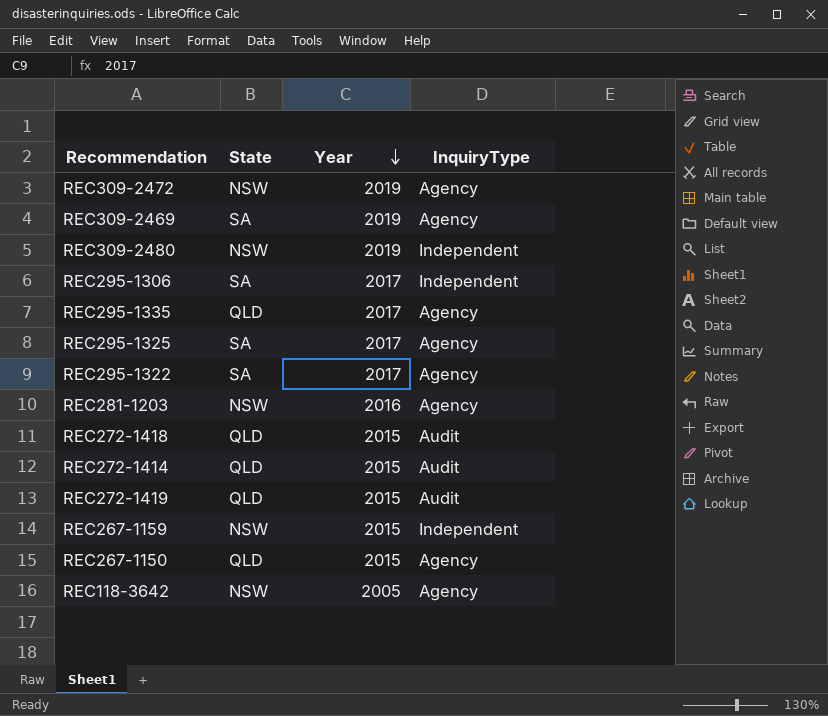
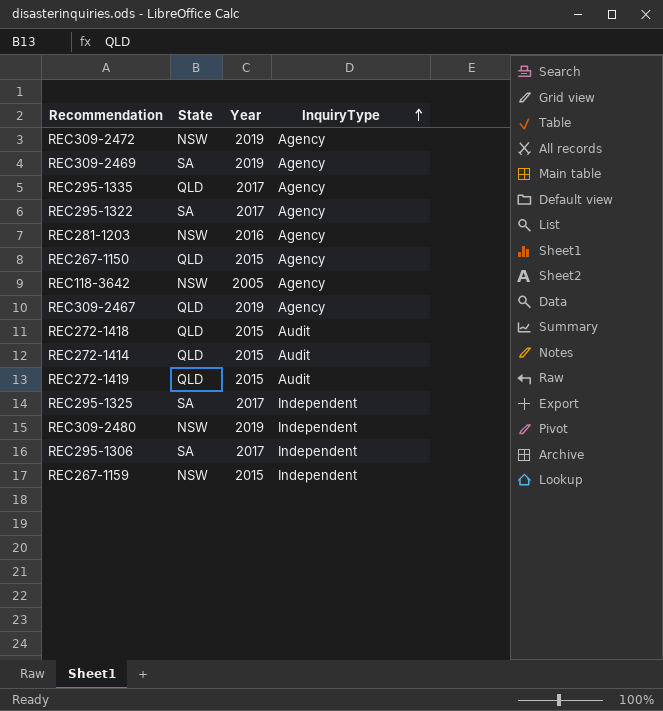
row order: Year descending -> InquiryType ascending
row REC309-2467: none -> QLD | 2019 | Agency
REC295-1325 | InquiryType: Agency -> Independent

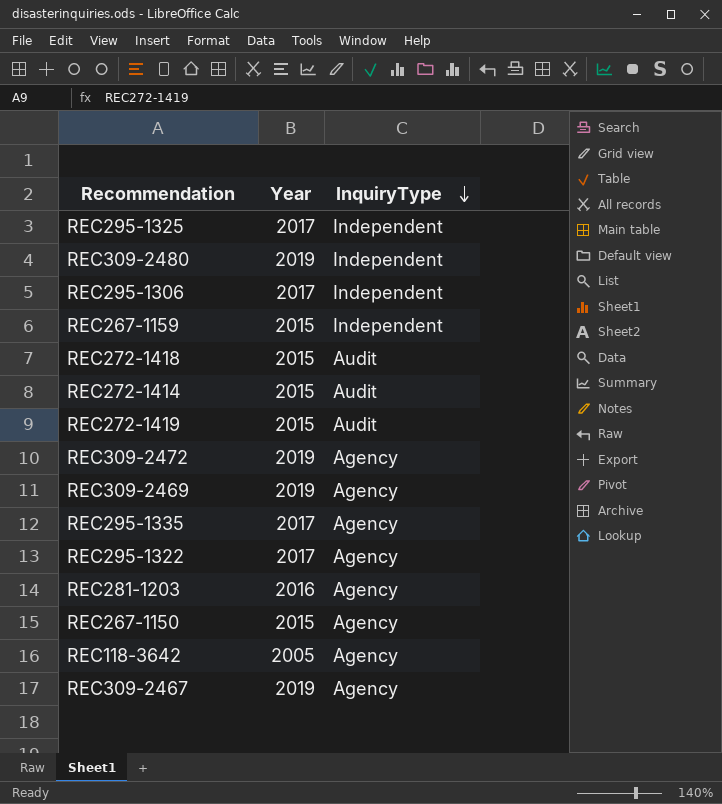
row order: InquiryType ascending -> InquiryType descending
column State | position: 2 -> none

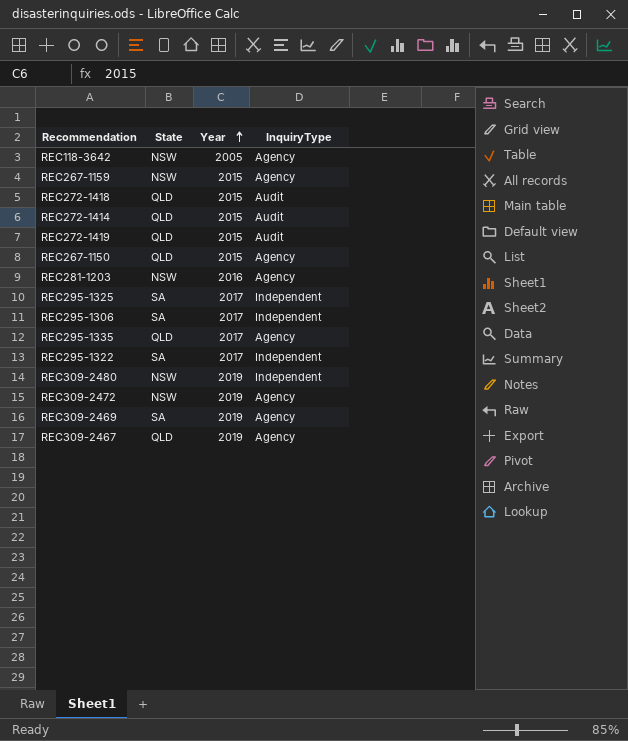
row order: InquiryType descending -> Year ascending
column State | position: none -> 2
REC267-1159 | InquiryType: Independent -> Agency
REC295-1322 | InquiryType: Agency -> Independent

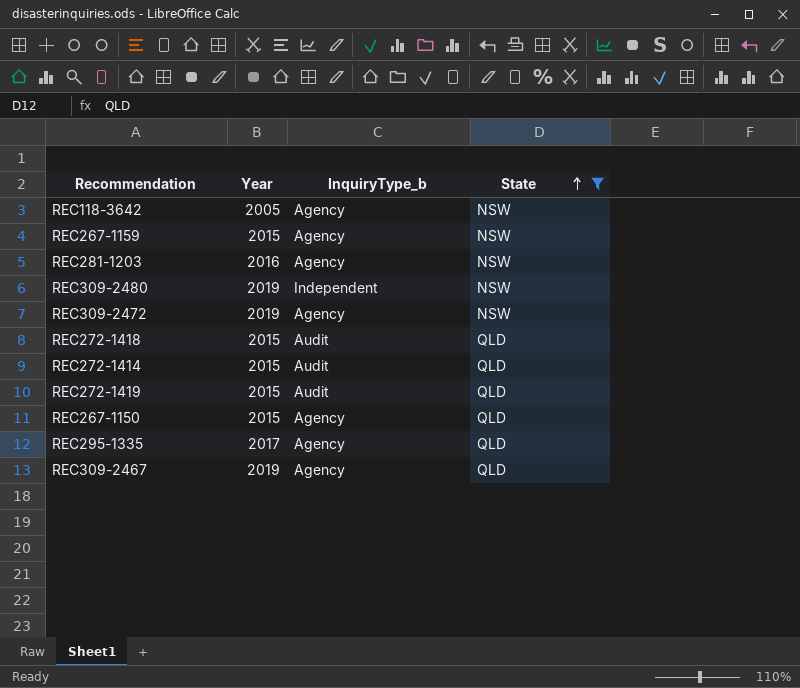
filter: none -> State != SA
row order: Year ascending -> State ascending
column name: InquiryType -> InquiryType_b
column State | position: 2 -> 4

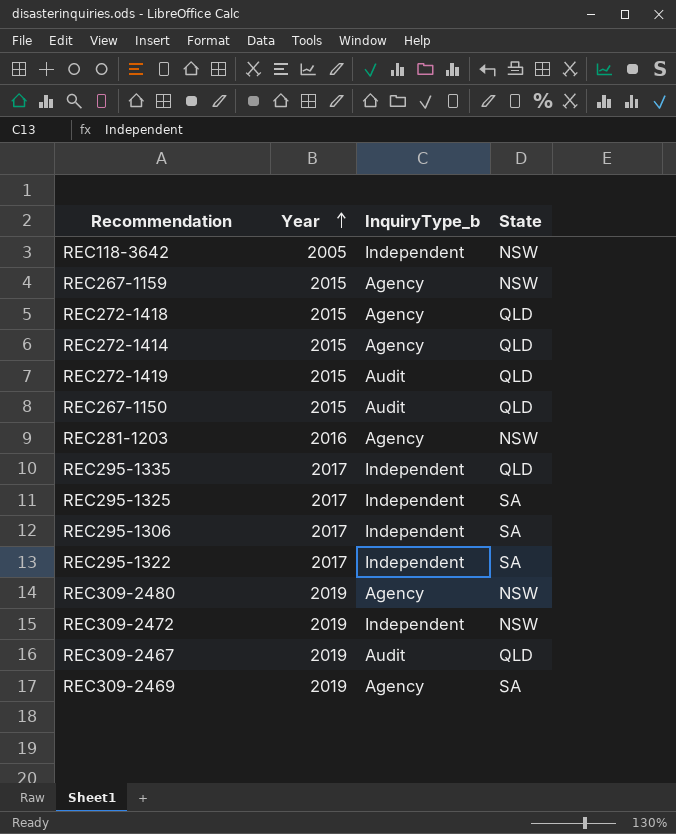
filter: State != SA -> none
row order: State ascending -> Year ascending
REC118-3642 | InquiryType_b: Agency -> Independent
REC272-1418 | InquiryType_b: Audit -> Agency
REC272-1414 | InquiryType_b: Audit -> Agency
REC267-1150 | InquiryType_b: Agency -> Audit
REC295-1335 | InquiryType_b: Agency -> Independent
REC309-2480 | InquiryType_b: Independent -> Agency
REC309-2472 | InquiryType_b: Agency -> Independent
REC309-2467 | InquiryType_b: Agency -> Audit

